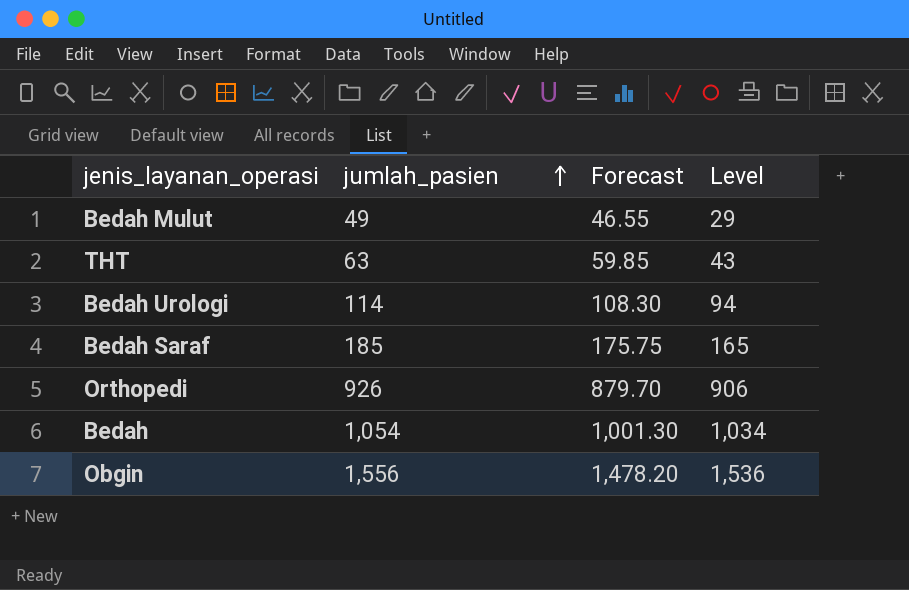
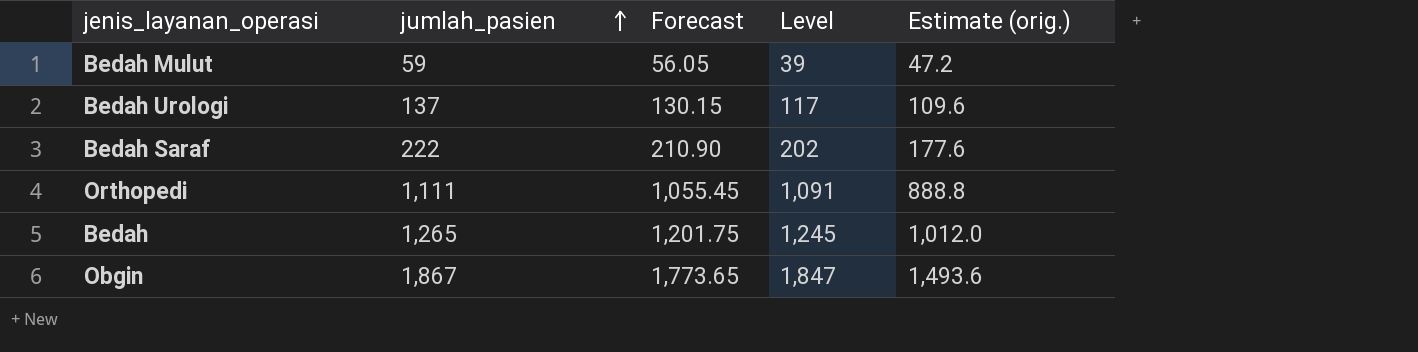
column Estimate (orig.) | formula: none -> [jumlah_pasien] * 0.8
row THT: 63 | 59.85 | 43 -> none
Bedah Mulut | jumlah_pasien: 49 -> 59
Bedah Mulut | Forecast: 46.55 -> 56.05
Bedah Mulut | Level: 29 -> 39
Bedah Urologi | jumlah_pasien: 114 -> 137
Bedah Urologi | Forecast: 108.30 -> 130.15
Bedah Urologi | Level: 94 -> 117
Bedah Saraf | jumlah_pasien: 185 -> 222
Bedah Saraf | Forecast: 175.75 -> 210.90
Bedah Saraf | Level: 165 -> 202
Orthopedi | jumlah_pasien: 926 -> 1,111
Orthopedi | Forecast: 879.70 -> 1,055.45
Orthopedi | Level: 906 -> 1,091
Bedah | jumlah_pasien: 1,054 -> 1,265
Bedah | Forecast: 1,001.30 -> 1,201.75
Bedah | Level: 1,034 -> 1,245
Obgin | jumlah_pasien: 1,556 -> 1,867
Obgin | Forecast: 1,478.20 -> 1,773.65
Obgin | Level: 1,536 -> 1,847

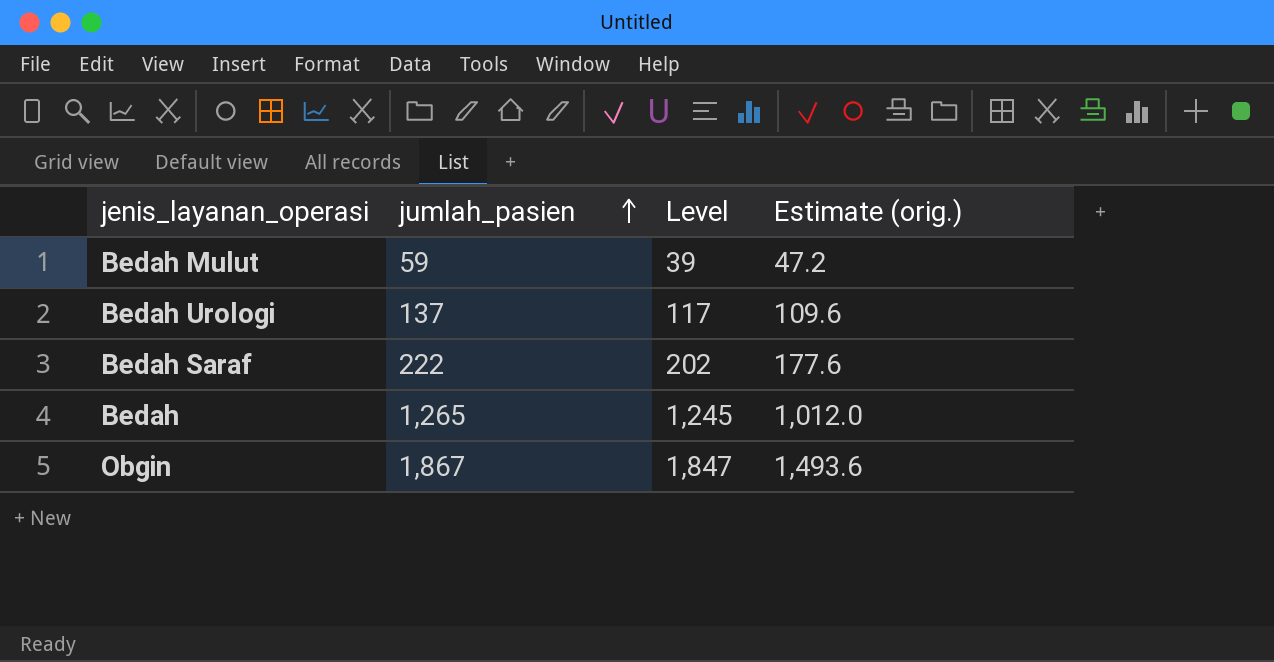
column Forecast | formula: [jumlah_pasien] * 0.95 -> none
row Orthopedi: 1,111 | 1,055.45 | 1,091 | 888.8 -> none

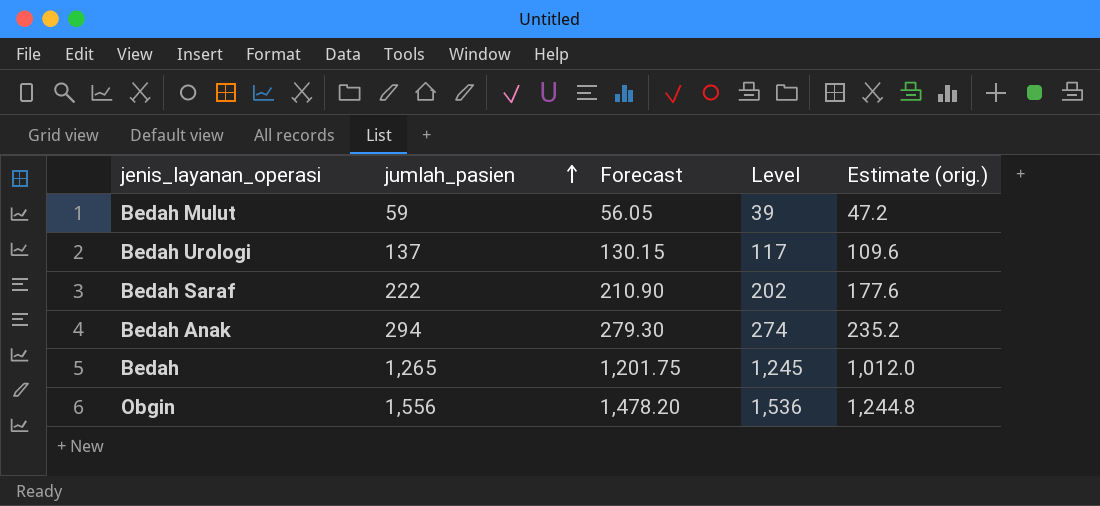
column Forecast | formula: none -> [jumlah_pasien] * 0.95
row Bedah Anak: none -> 294 | 279.30 | 274 | 235.2
Obgin | jumlah_pasien: 1,867 -> 1,556
Obgin | Level: 1,847 -> 1,536
Obgin | Estimate (orig.): 1,493.6 -> 1,244.8

